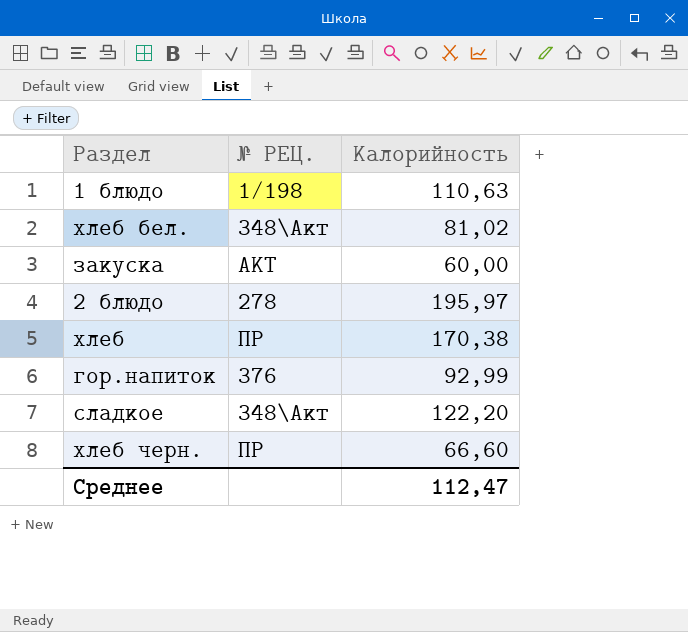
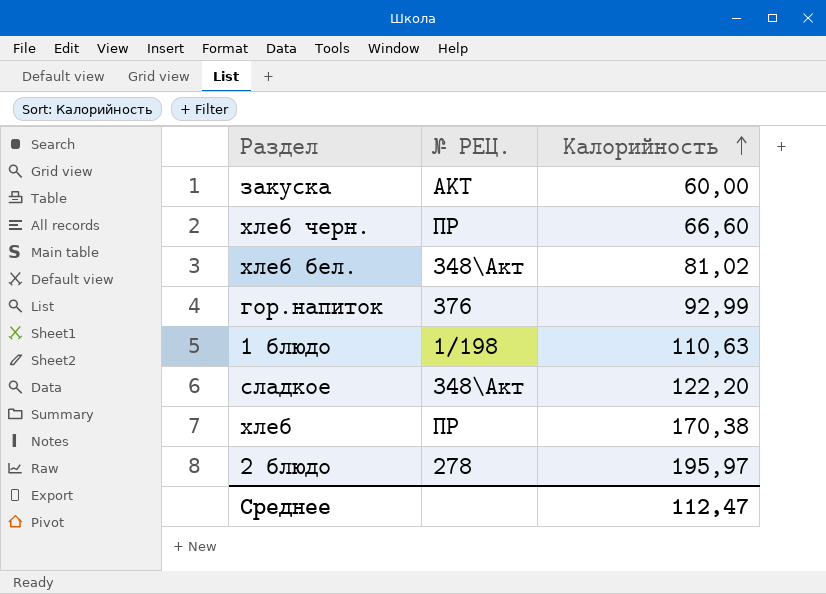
row order: none -> Калорийность ascending

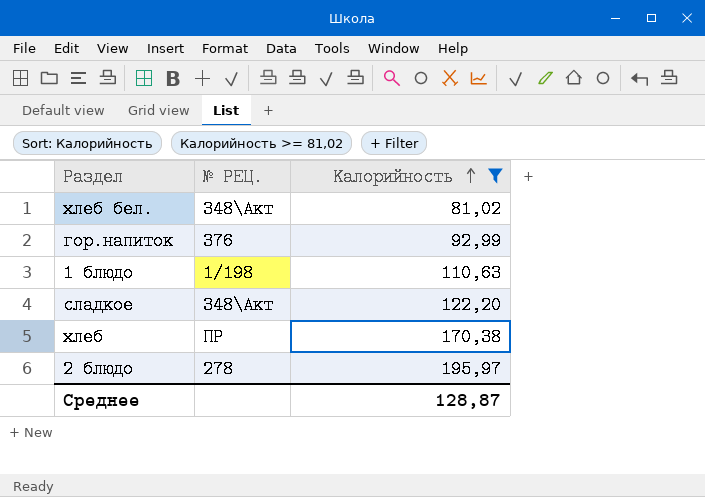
filter: none -> Калорийность >= 81,02
Среднее | Калорийность: 112,47 -> 128,87

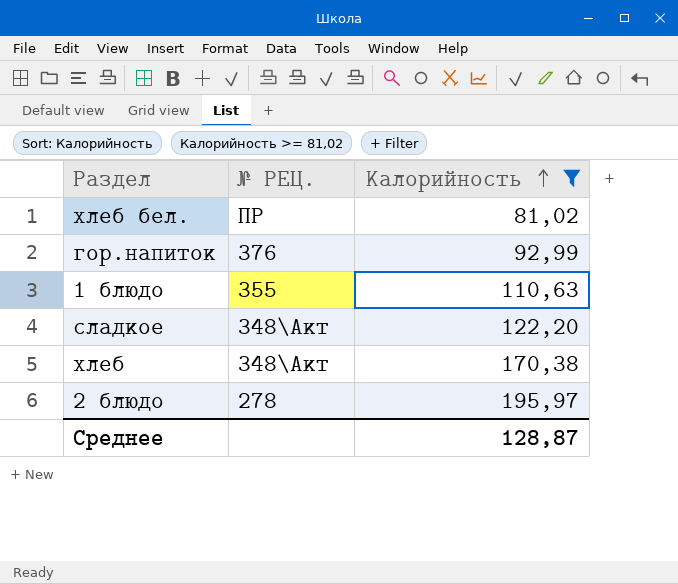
хлеб бел. | № РЕЦ.: 348\Акт -> ПР
1 блюдо | № РЕЦ.: 1/198 -> 355
хлеб | № РЕЦ.: ПР -> 348\Акт

